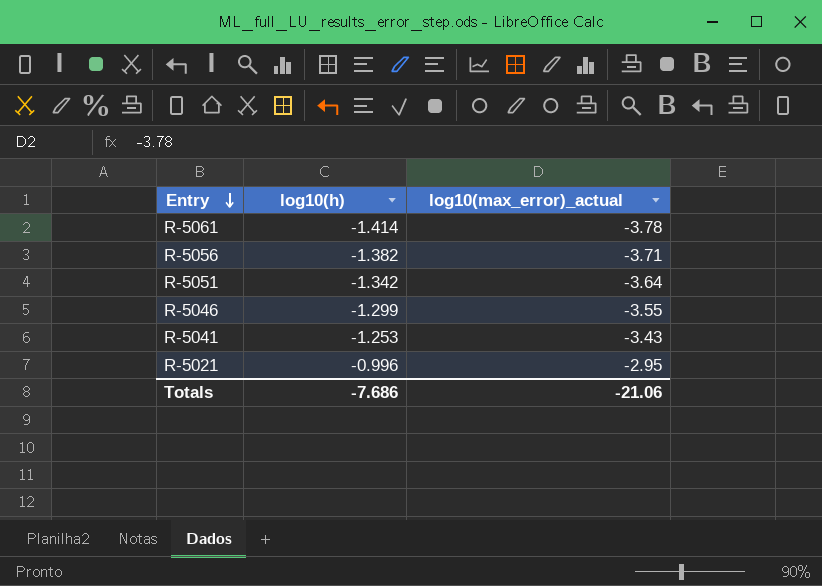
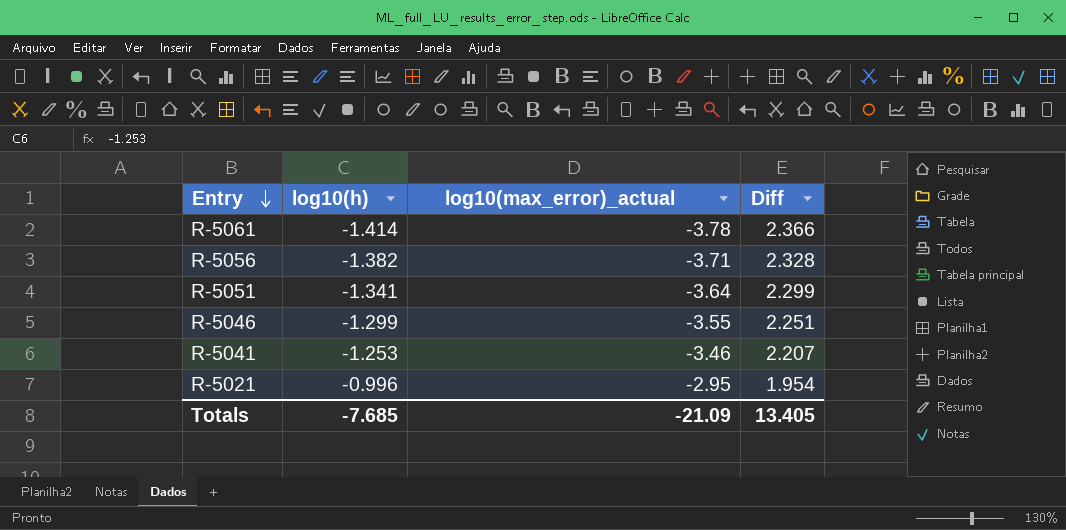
column Diff | formula: none -> [log10(h)] - [log10(max_error)_actual]
R-5051 | log10(h): -1.342 -> -1.341
R-5041 | log10(max_error)_actual: -3.43 -> -3.46
Totals | log10(h): -7.686 -> -7.685
Totals | log10(max_error)_actual: -21.06 -> -21.09

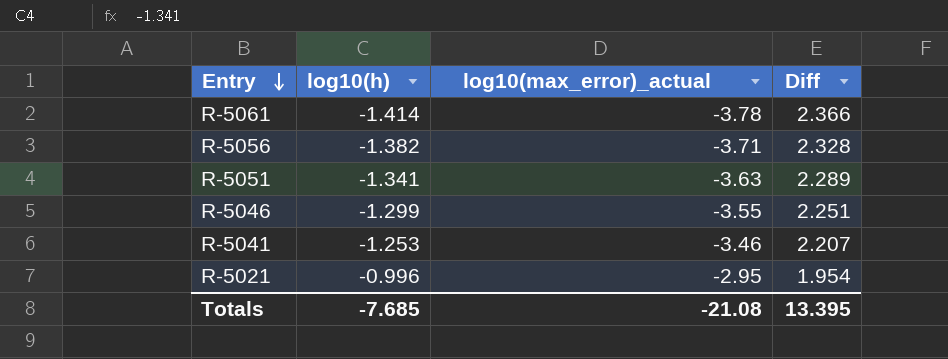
R-5051 | log10(max_error)_actual: -3.64 -> -3.63
R-5051 | Diff: 2.299 -> 2.289
Totals | log10(max_error)_actual: -21.09 -> -21.08
Totals | Diff: 13.405 -> 13.395

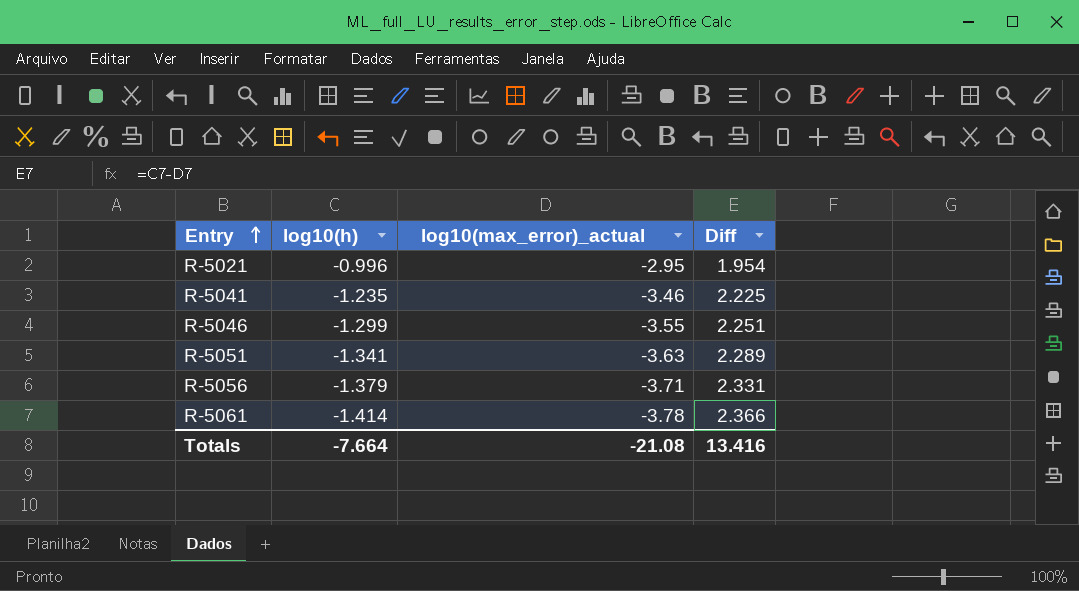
row order: Entry descending -> Entry ascending
R-5041 | log10(h): -1.253 -> -1.235
R-5041 | Diff: 2.207 -> 2.225
R-5056 | log10(h): -1.382 -> -1.379
R-5056 | Diff: 2.328 -> 2.331
Totals | log10(h): -7.685 -> -7.664
Totals | Diff: 13.395 -> 13.416

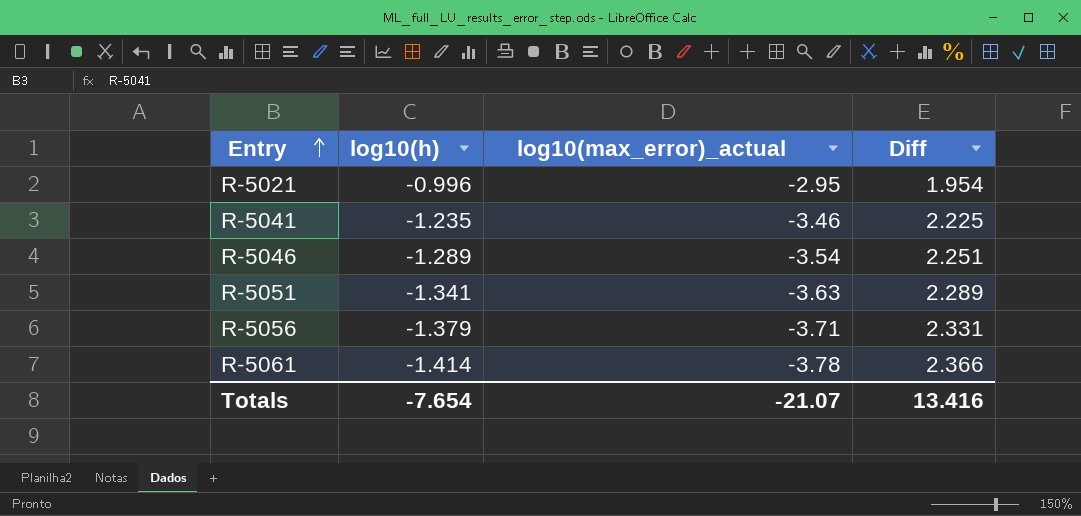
R-5046 | log10(h): -1.299 -> -1.289
R-5046 | log10(max_error)_actual: -3.55 -> -3.54
Totals | log10(h): -7.664 -> -7.654
Totals | log10(max_error)_actual: -21.08 -> -21.07

